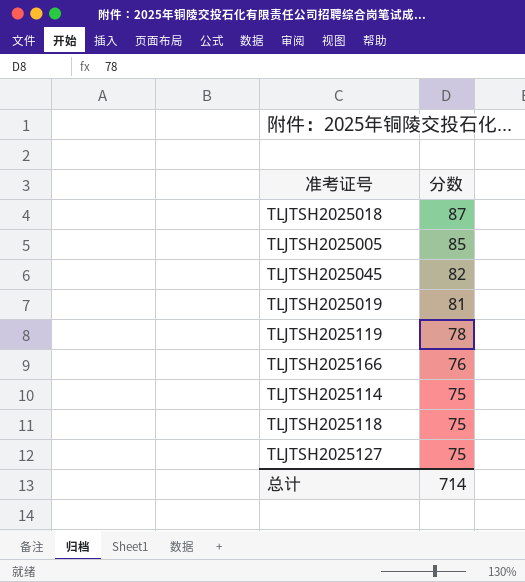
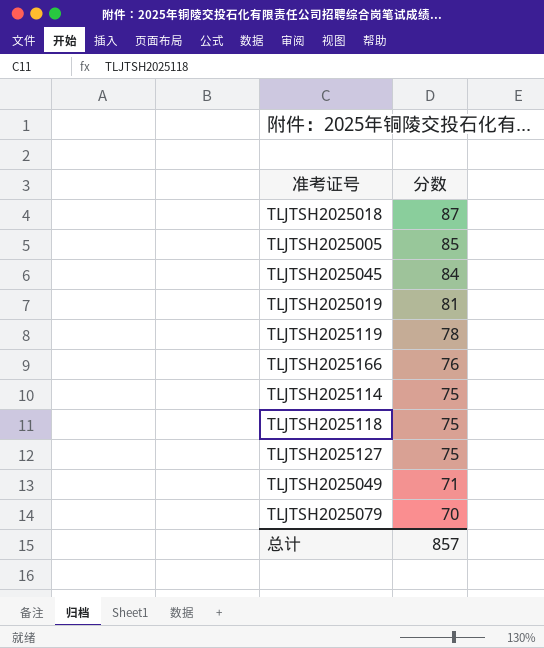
TLJTSH2025045 | 分数: 82 -> 84
row TLJTSH2025049: none -> 71
row TLJTSH2025079: none -> 70
总计 | 分数: 714 -> 857

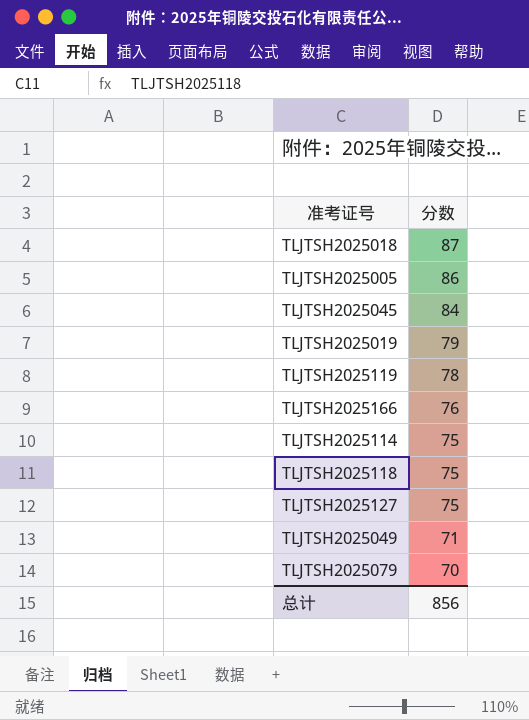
TLJTSH2025005 | 分数: 85 -> 86
TLJTSH2025019 | 分数: 81 -> 79
总计 | 分数: 857 -> 856

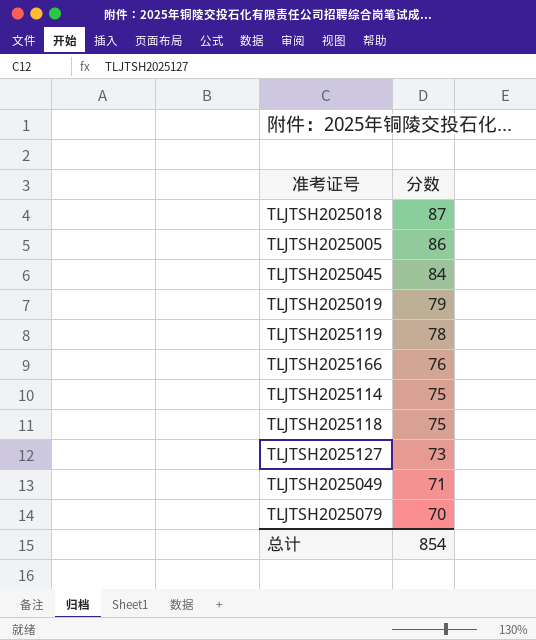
TLJTSH2025127 | 分数: 75 -> 73
总计 | 分数: 856 -> 854

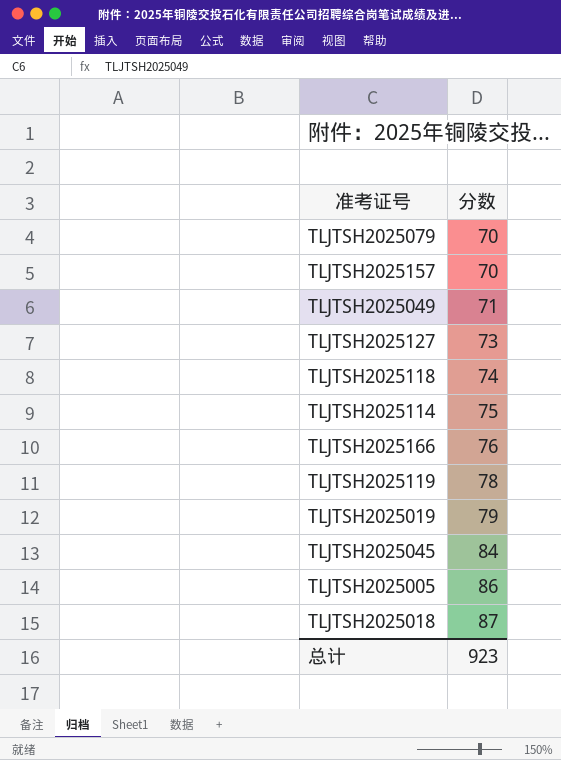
row order: 分数 descending -> 分数 ascending
row TLJTSH2025157: none -> 70
TLJTSH2025118 | 分数: 75 -> 74
总计 | 分数: 854 -> 923

